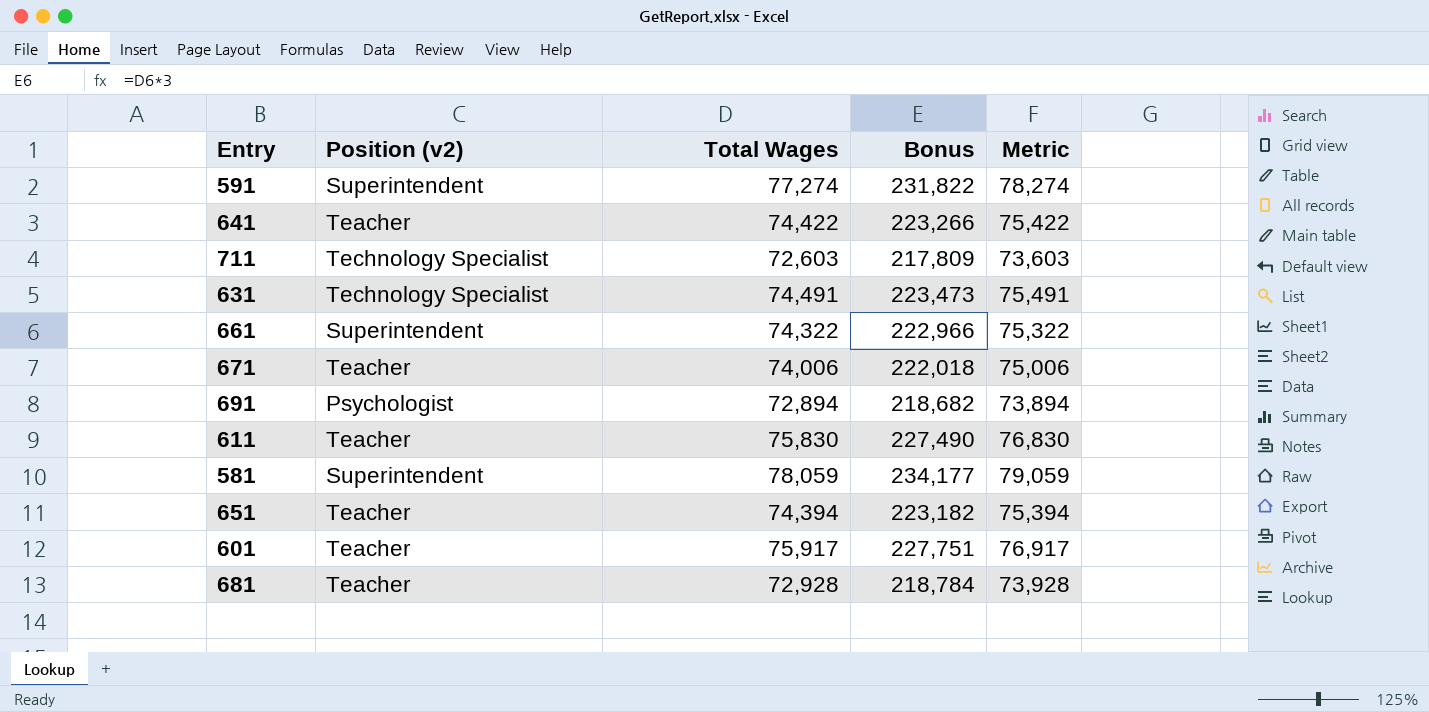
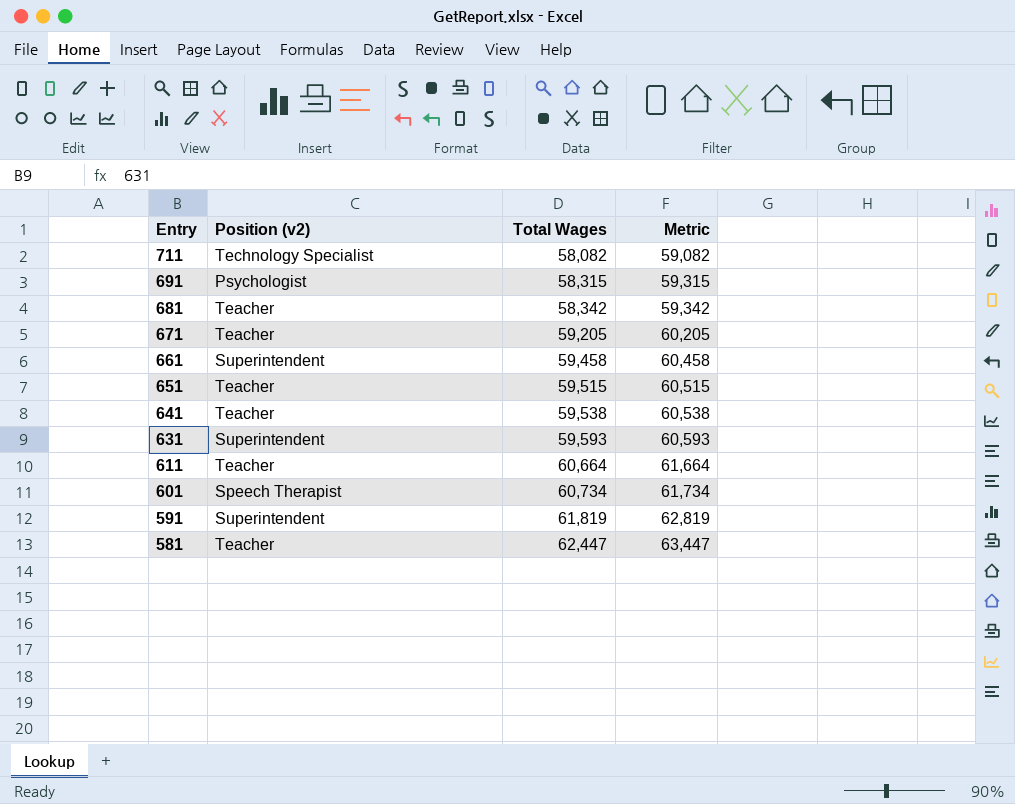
row order: none -> Entry descending
column Bonus | formula: [Total Wages] * 3 -> none
711 | Total Wages: 72,603 -> 58,082
711 | Metric: 73,603 -> 59,082
691 | Total Wages: 72,894 -> 58,315
691 | Metric: 73,894 -> 59,315
681 | Total Wages: 72,928 -> 58,342
681 | Metric: 73,928 -> 59,342
671 | Total Wages: 74,006 -> 59,205
671 | Metric: 75,006 -> 60,205
661 | Total Wages: 74,322 -> 59,458
661 | Metric: 75,322 -> 60,458
651 | Total Wages: 74,394 -> 59,515
651 | Metric: 75,394 -> 60,515
641 | Total Wages: 74,422 -> 59,538
641 | Metric: 75,422 -> 60,538
631 | Position (v2): Technology Specialist -> Superintendent
631 | Total Wages: 74,491 -> 59,593
631 | Metric: 75,491 -> 60,593
611 | Total Wages: 75,830 -> 60,664
611 | Metric: 76,830 -> 61,664
601 | Position (v2): Teacher -> Speech Therapist
601 | Total Wages: 75,917 -> 60,734
601 | Metric: 76,917 -> 61,734
591 | Total Wages: 77,274 -> 61,819
591 | Metric: 78,274 -> 62,819
581 | Position (v2): Superintendent -> Teacher
581 | Total Wages: 78,059 -> 62,447
581 | Metric: 79,059 -> 63,447

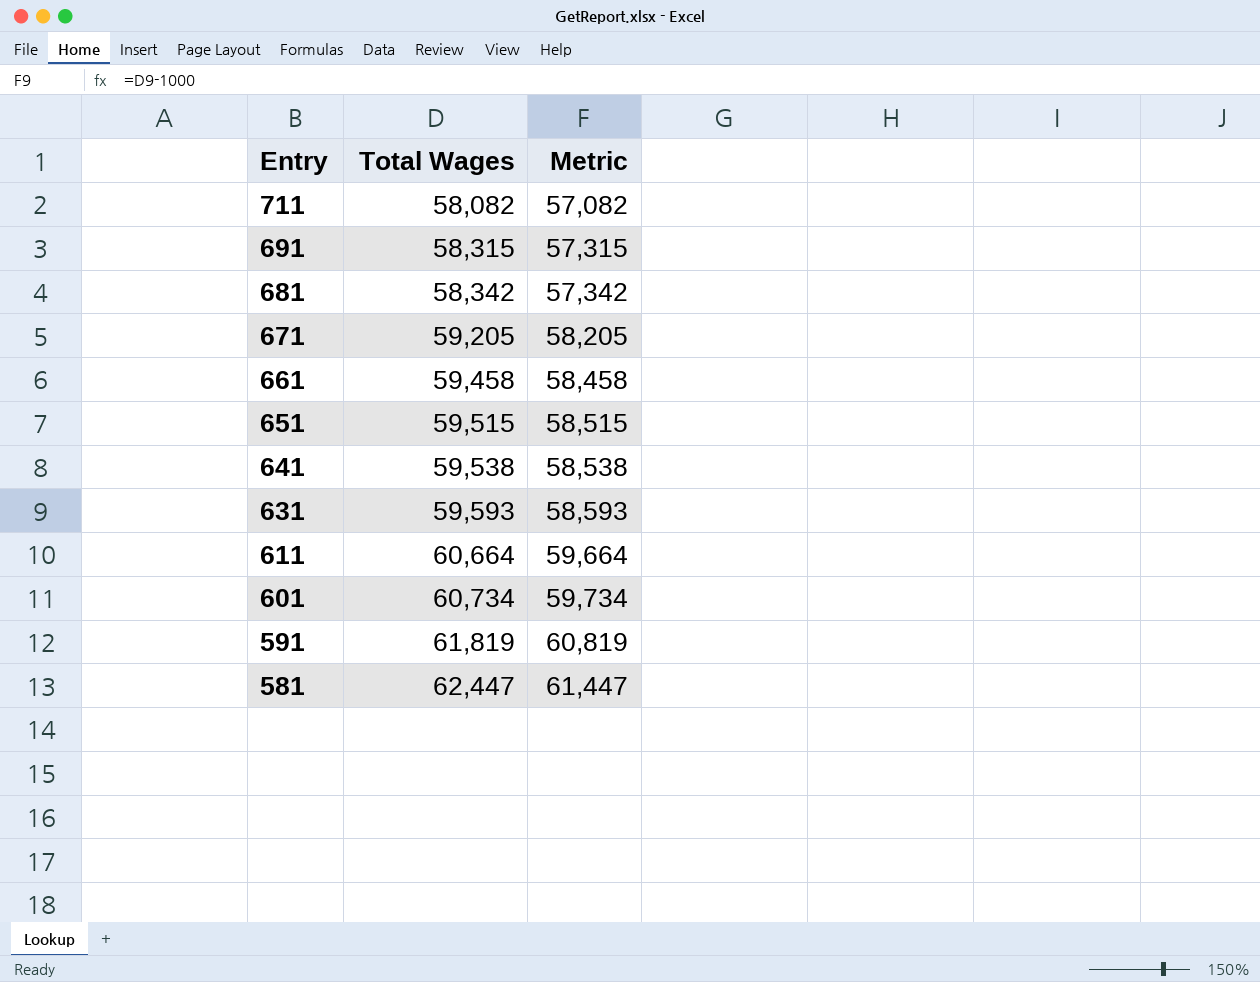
column Position (v2) | position: 2 -> none
column Metric | formula: [Total Wages] + 1000 -> [Total Wages] - 1000

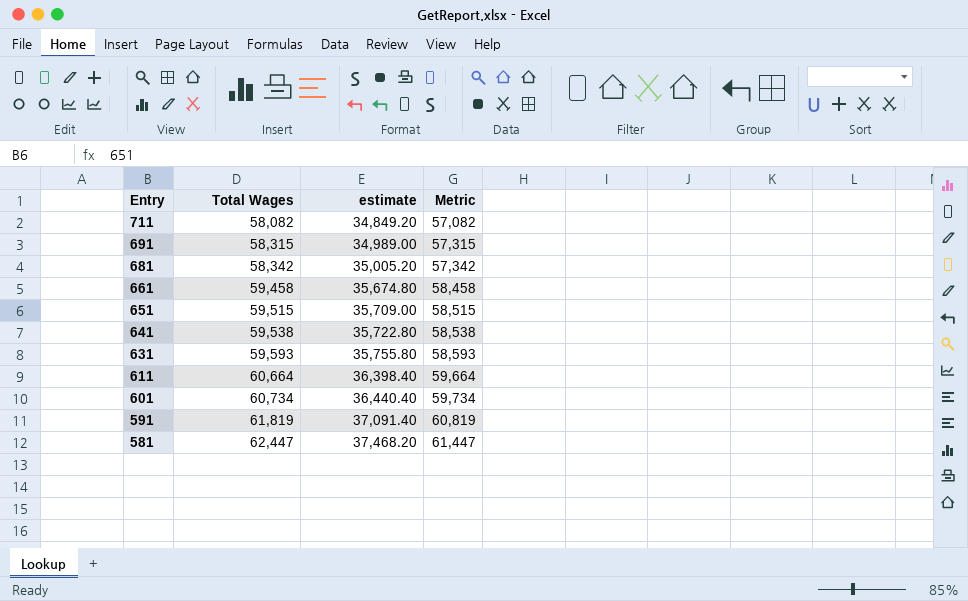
column estimate | formula: none -> [Total Wages] * 0.6
row 671: 59,205 | 58,205 -> none

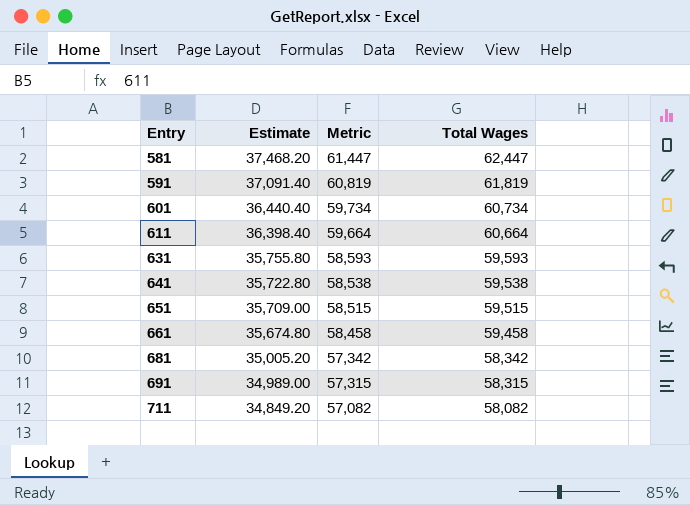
row order: Entry descending -> Entry ascending
column name: estimate -> Estimate
column Total Wages | position: 2 -> 4

